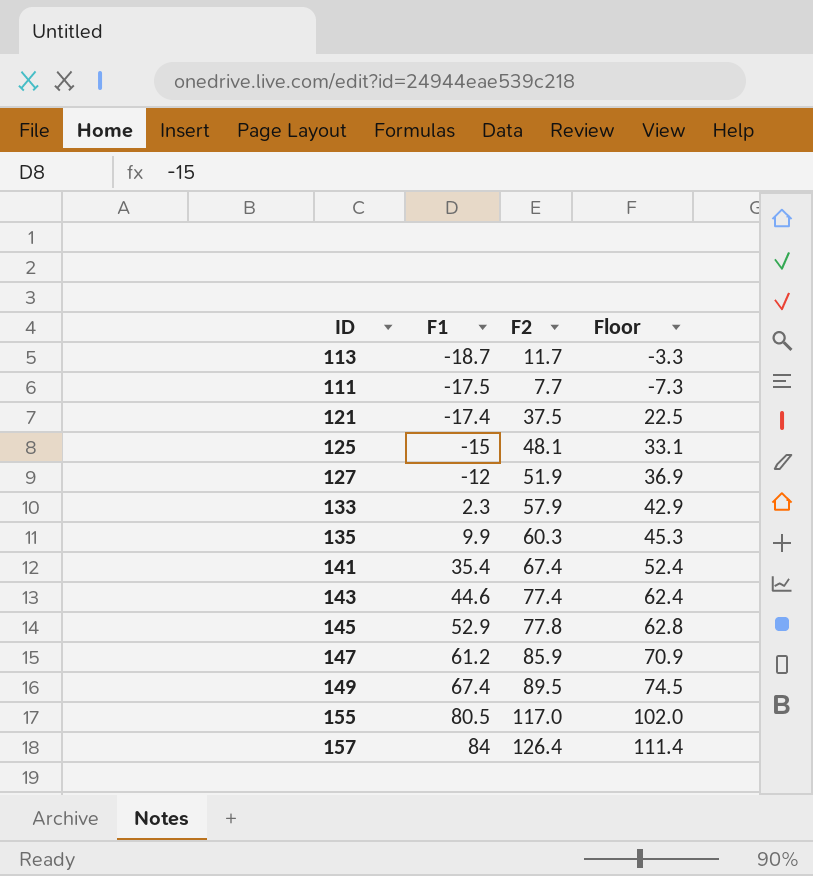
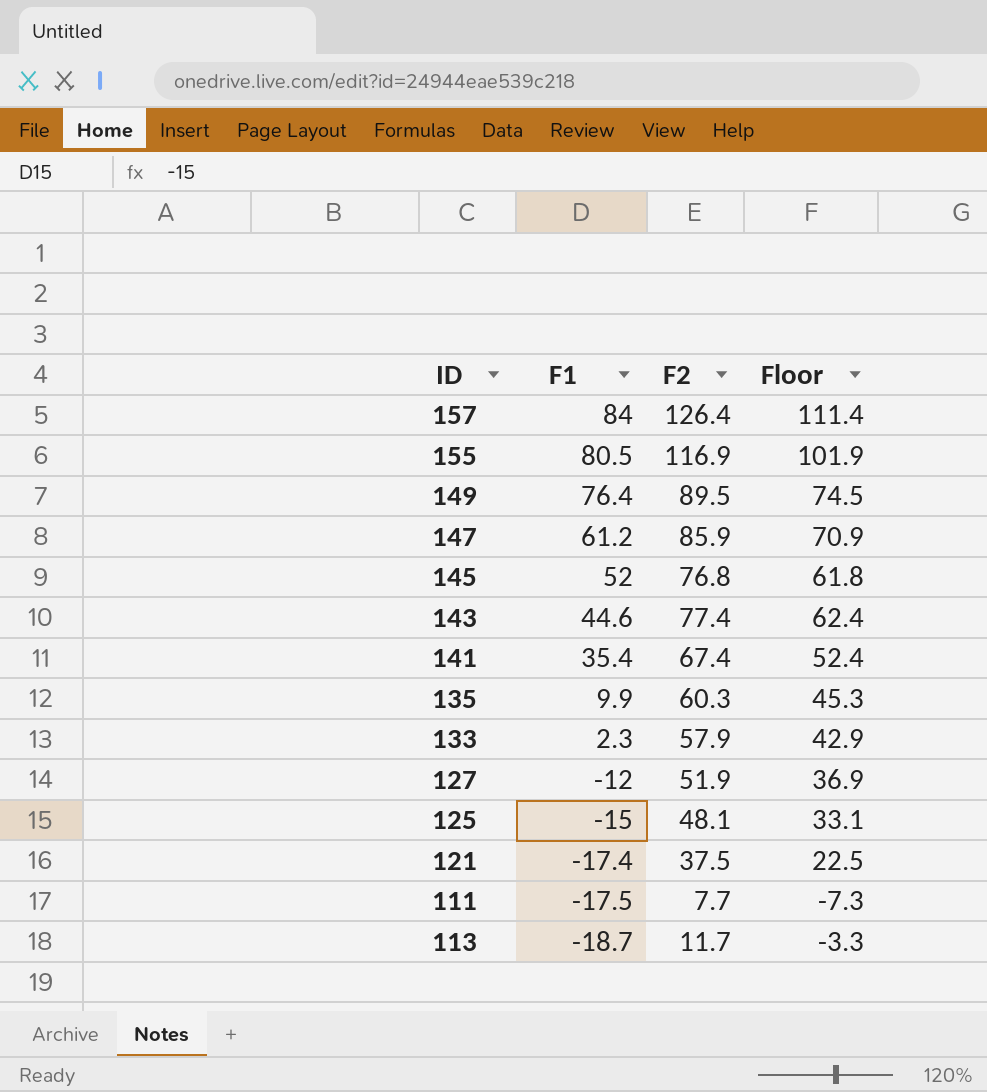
row order: F1 ascending -> F1 descending
155 | F2: 117.0 -> 116.9
155 | Floor: 102.0 -> 101.9
149 | F1: 67.4 -> 76.4
145 | F1: 52.9 -> 52
145 | F2: 77.8 -> 76.8
145 | Floor: 62.8 -> 61.8

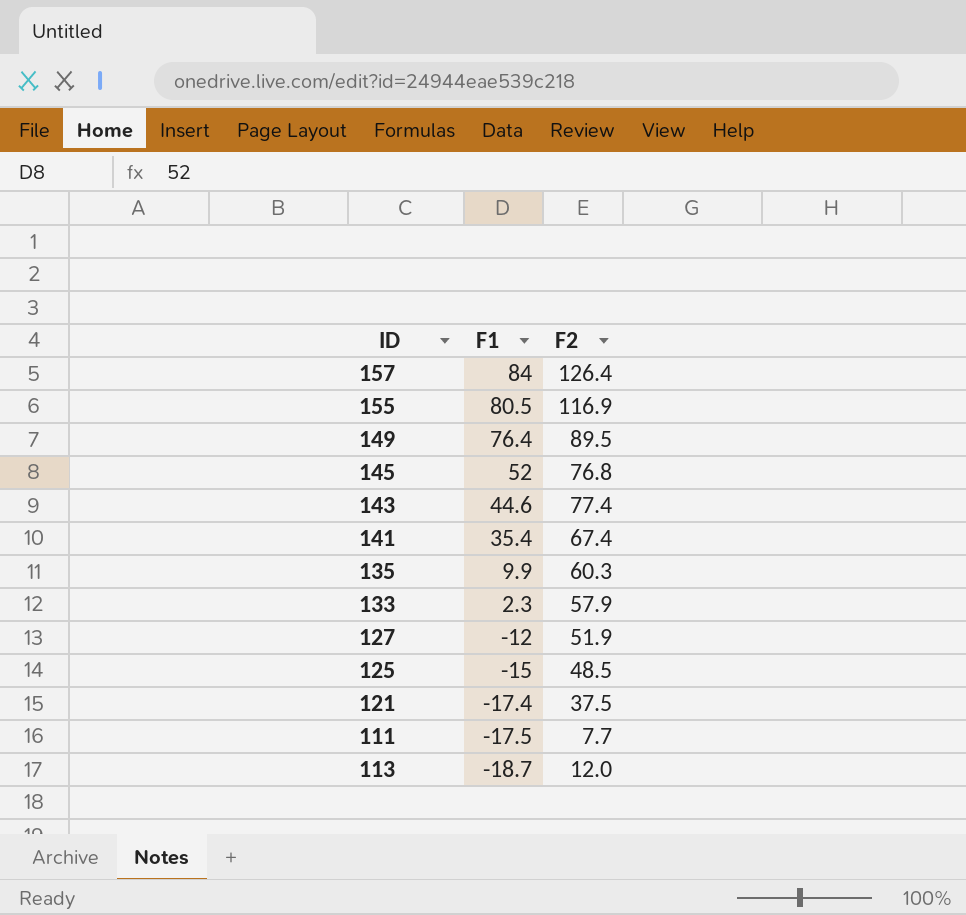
column Floor | formula: [F2] - 15 -> none
row 147: 61.2 | 85.9 | 70.9 -> none
125 | F2: 48.1 -> 48.5
113 | F2: 11.7 -> 12.0

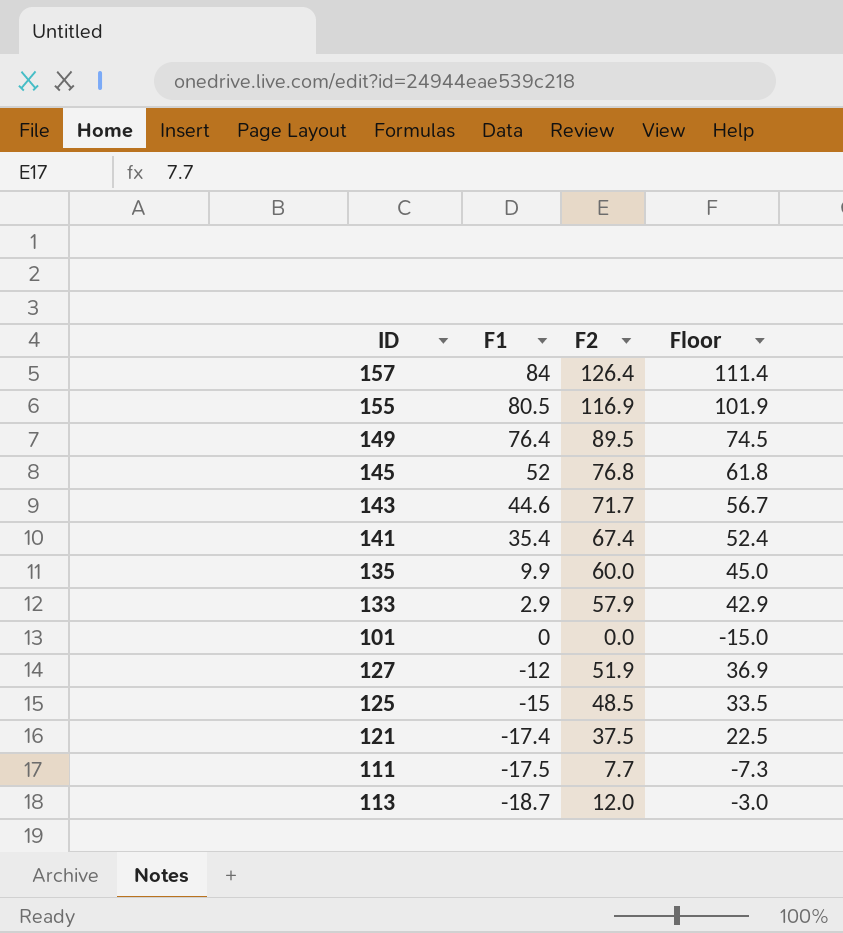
column Floor | formula: none -> [F2] - 15
143 | F2: 77.4 -> 71.7
135 | F2: 60.3 -> 60.0
133 | F1: 2.3 -> 2.9
row 101: none -> 0 | 0.0 | -15.0

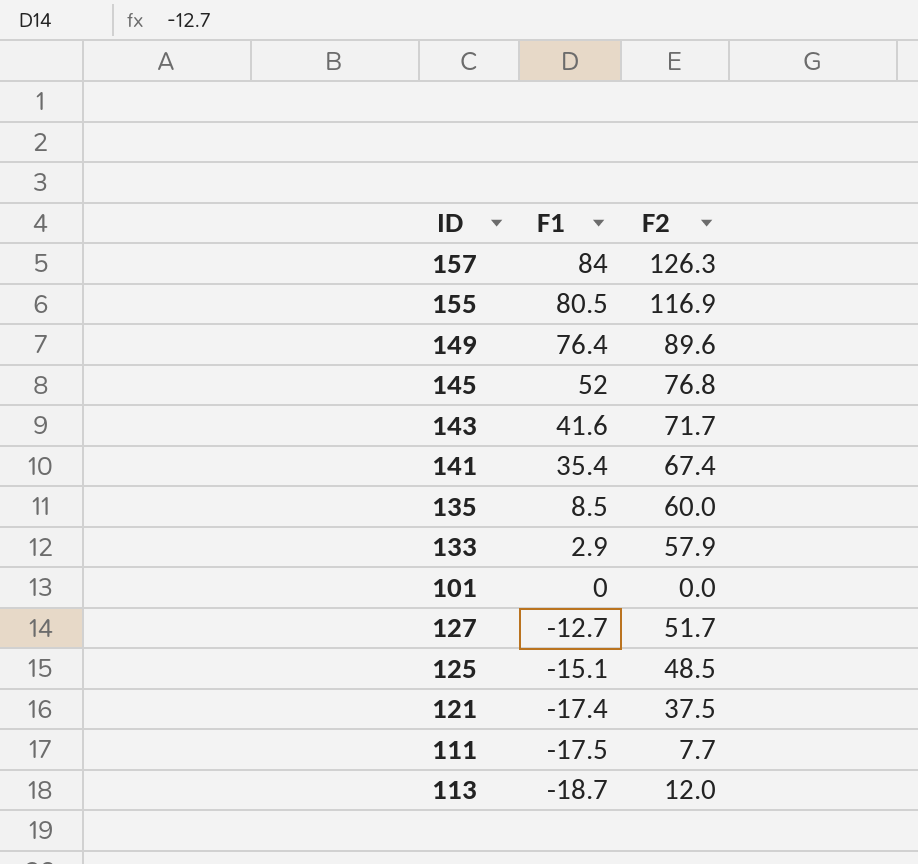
column Floor | formula: [F2] - 15 -> none
157 | F2: 126.4 -> 126.3
149 | F2: 89.5 -> 89.6
143 | F1: 44.6 -> 41.6
135 | F1: 9.9 -> 8.5
127 | F1: -12 -> -12.7
127 | F2: 51.9 -> 51.7
125 | F1: -15 -> -15.1

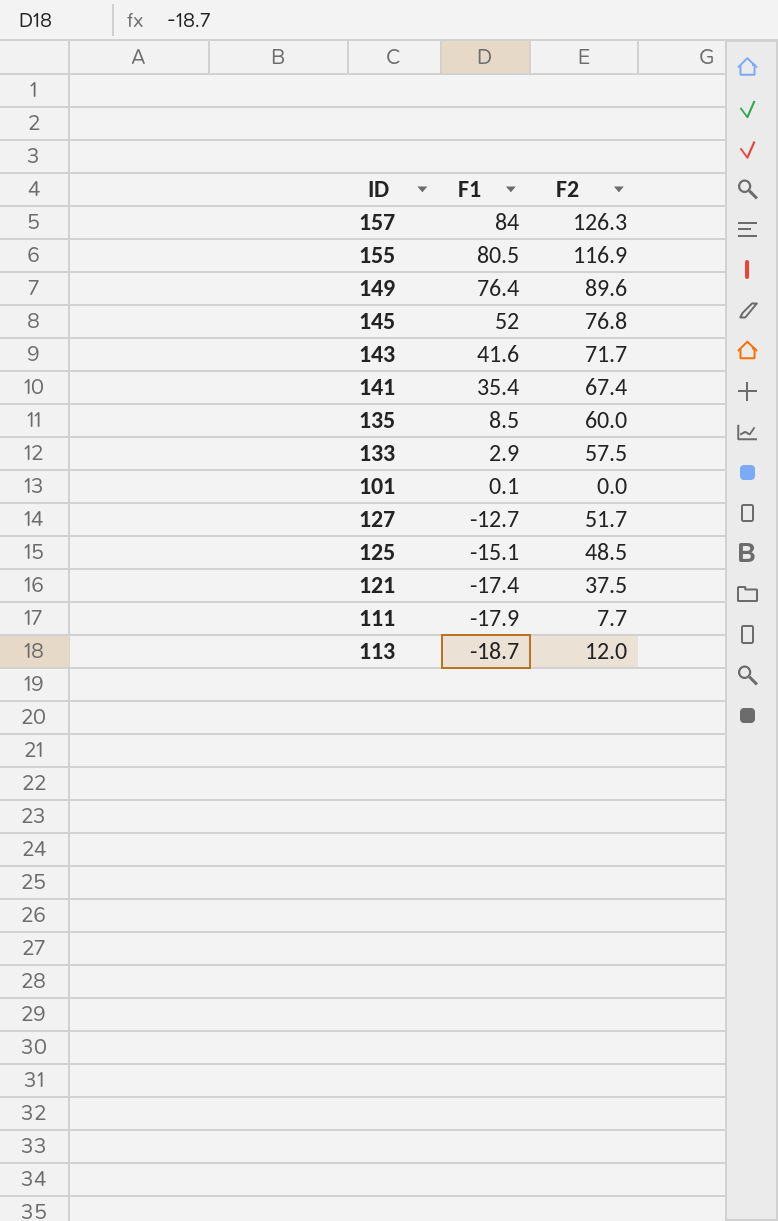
133 | F2: 57.9 -> 57.5
101 | F1: 0 -> 0.1
111 | F1: -17.5 -> -17.9

